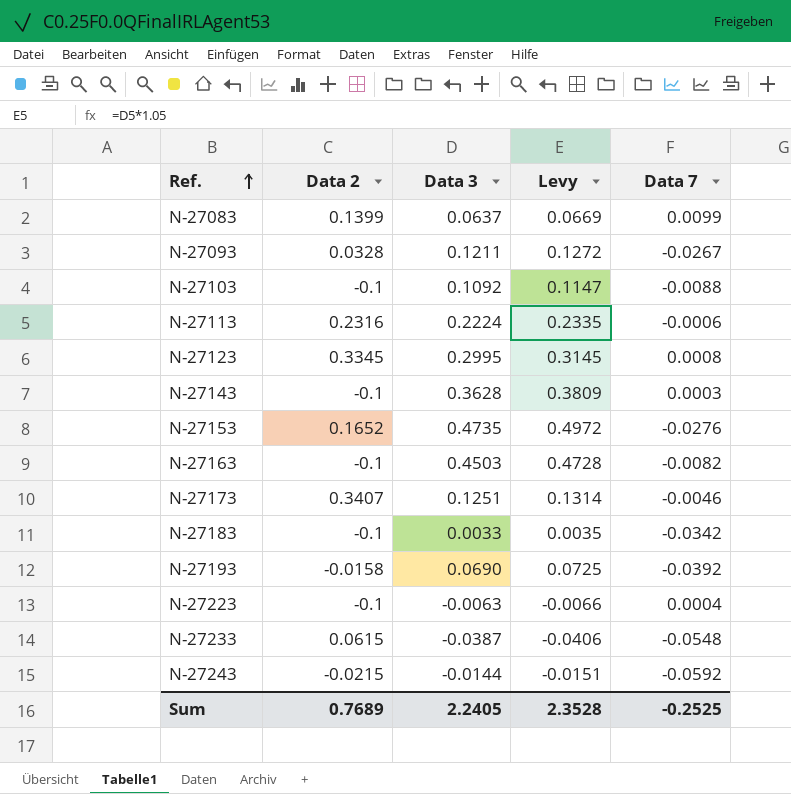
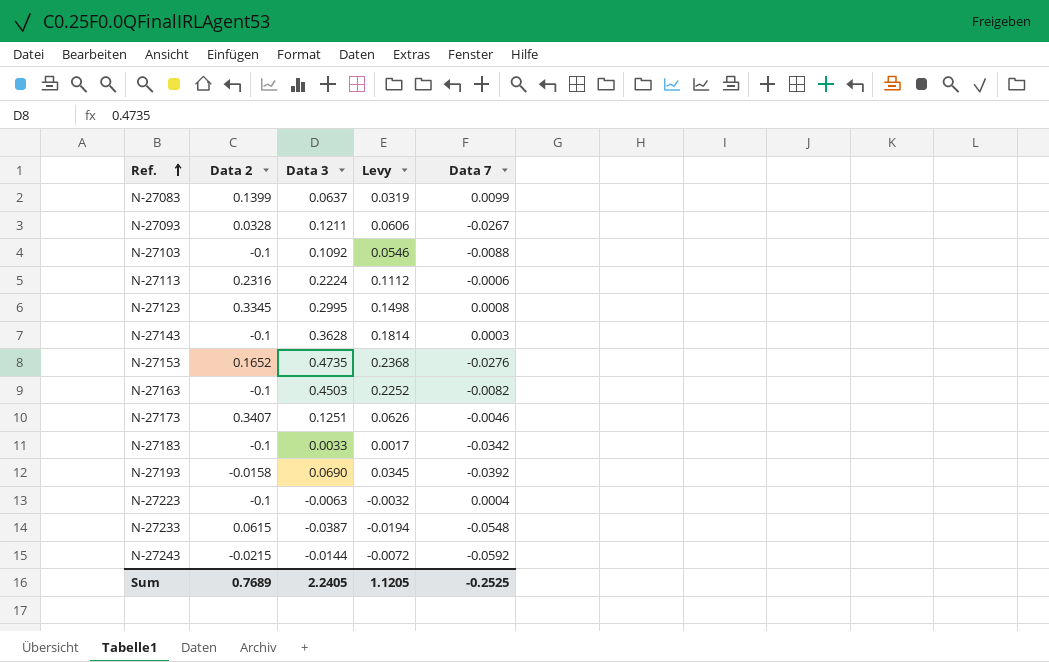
column Levy | formula: [Data 3] * 1.05 -> [Data 3] * 0.5
Sum | Levy: 2.3528 -> 1.1205

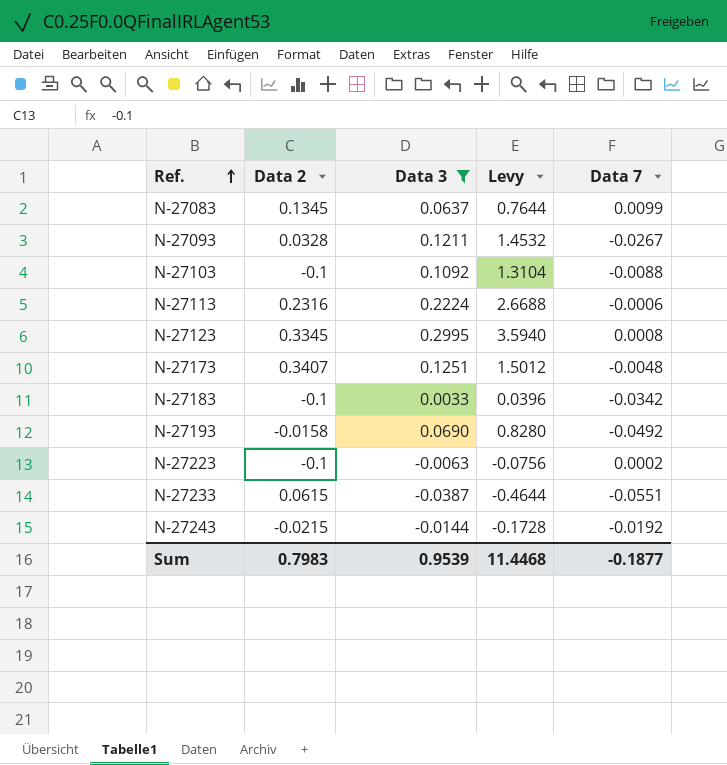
filter: none -> Data 3 <= 0.2995
column Levy | formula: [Data 3] * 0.5 -> [Data 3] * 12
N-27083 | Data 2: 0.1399 -> 0.1345
N-27173 | Data 7: -0.0046 -> -0.0048
N-27193 | Data 7: -0.0392 -> -0.0492
N-27223 | Data 7: 0.0004 -> 0.0002
N-27233 | Data 7: -0.0548 -> -0.0551
N-27243 | Data 7: -0.0592 -> -0.0192
Sum | Data 2: 0.7689 -> 0.7983
Sum | Data 3: 2.2405 -> 0.9539
Sum | Levy: 1.1205 -> 11.4468
Sum | Data 7: -0.2525 -> -0.1877

